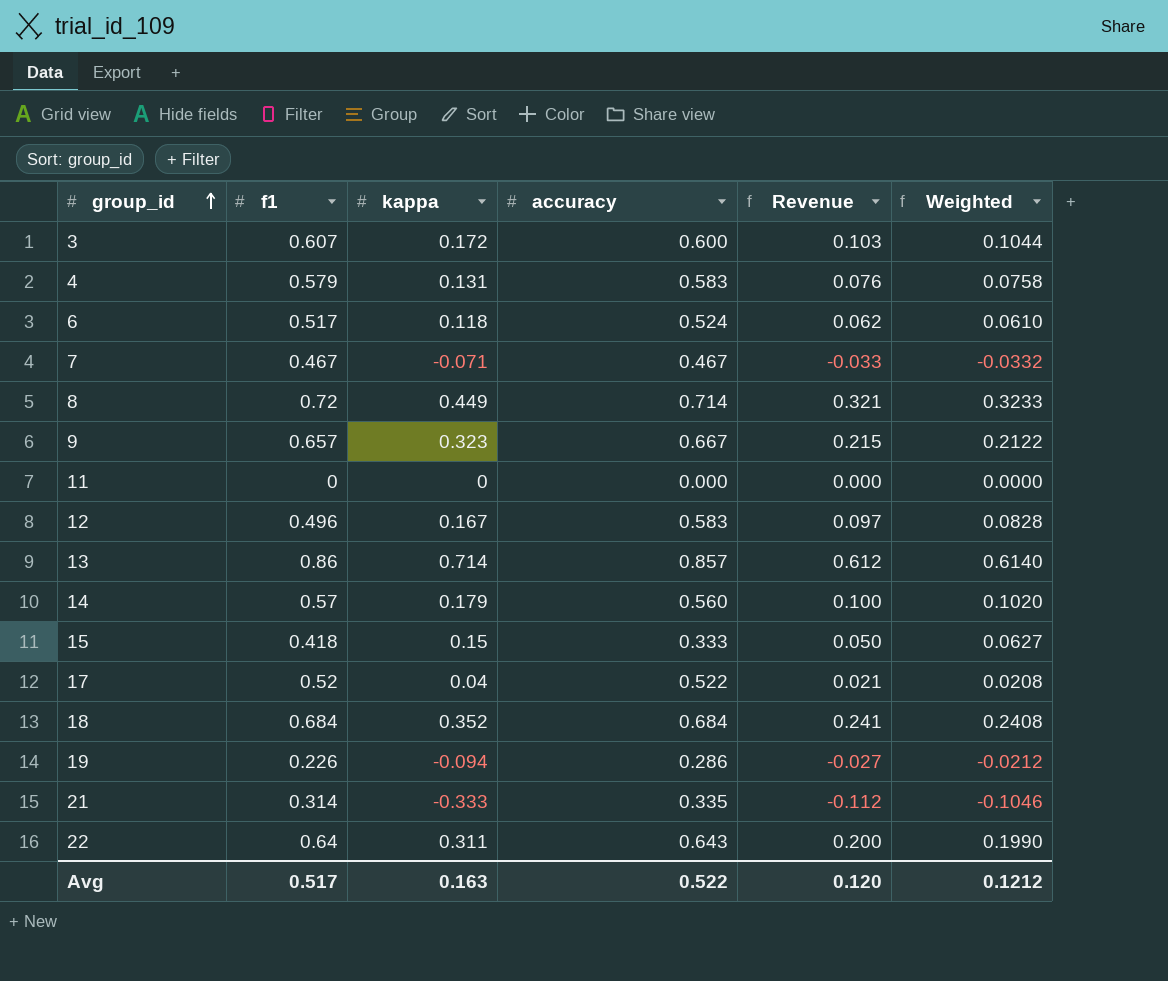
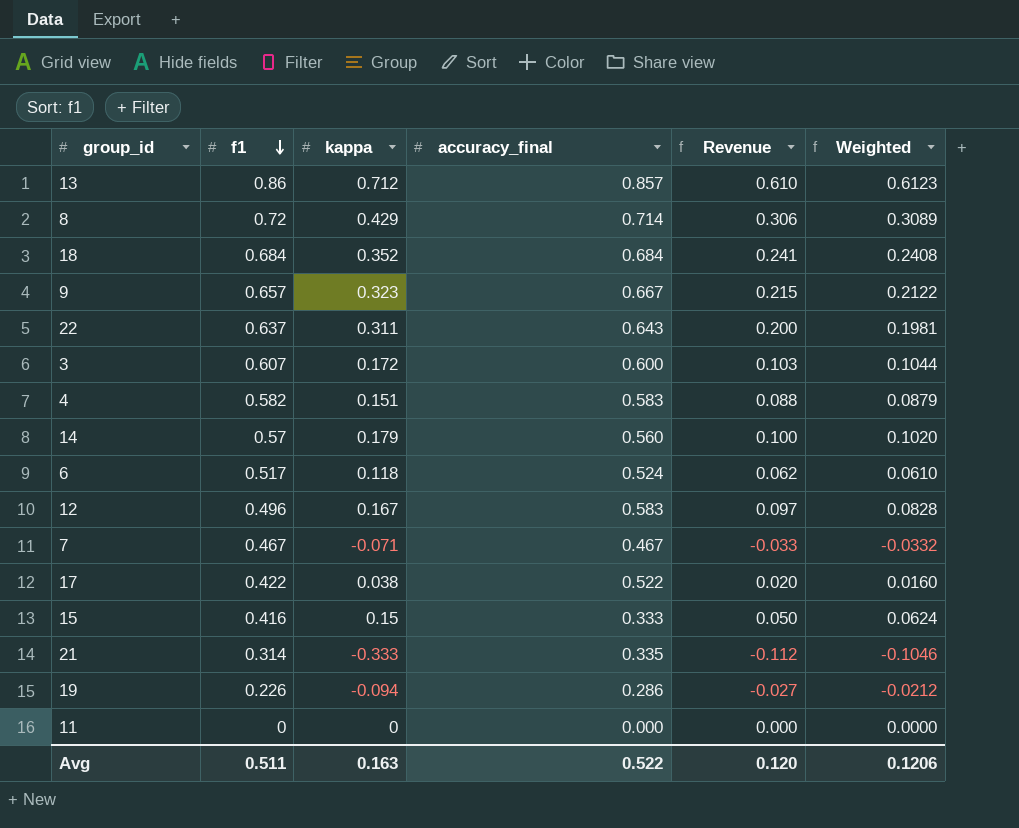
row order: group_id ascending -> f1 descending
column name: accuracy -> accuracy_final
13 | kappa: 0.714 -> 0.712
13 | Revenue: 0.612 -> 0.610
13 | Weighted: 0.6140 -> 0.6123
8 | kappa: 0.449 -> 0.429
8 | Revenue: 0.321 -> 0.306
8 | Weighted: 0.3233 -> 0.3089
22 | f1: 0.64 -> 0.637
22 | Weighted: 0.1990 -> 0.1981
4 | f1: 0.579 -> 0.582
4 | kappa: 0.131 -> 0.151
4 | Revenue: 0.076 -> 0.088
4 | Weighted: 0.0758 -> 0.0879
17 | f1: 0.52 -> 0.422
17 | kappa: 0.04 -> 0.038
17 | Revenue: 0.021 -> 0.020
17 | Weighted: 0.0208 -> 0.0160
15 | f1: 0.418 -> 0.416
15 | Weighted: 0.0627 -> 0.0624
Avg | f1: 0.517 -> 0.511
Avg | Weighted: 0.1212 -> 0.1206

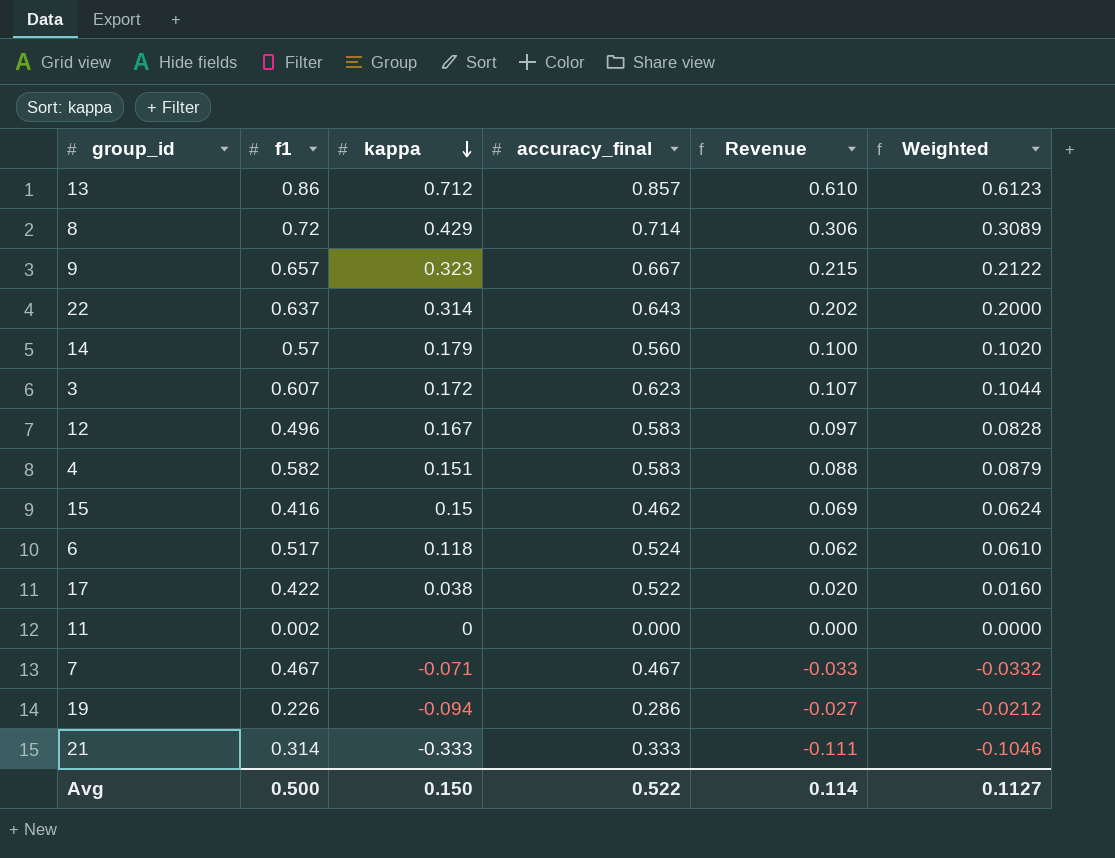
row order: f1 descending -> kappa descending
row 18: 0.684 | 0.352 | 0.684 | 0.241 | 0.2408 -> none
22 | kappa: 0.311 -> 0.314
22 | Revenue: 0.200 -> 0.202
22 | Weighted: 0.1981 -> 0.2000
3 | accuracy_final: 0.600 -> 0.623
3 | Revenue: 0.103 -> 0.107
15 | accuracy_final: 0.333 -> 0.462
15 | Revenue: 0.050 -> 0.069
11 | f1: 0 -> 0.002
21 | accuracy_final: 0.335 -> 0.333
21 | Revenue: -0.112 -> -0.111
Avg | f1: 0.511 -> 0.500
Avg | kappa: 0.163 -> 0.150
Avg | Revenue: 0.120 -> 0.114
Avg | Weighted: 0.1206 -> 0.1127

